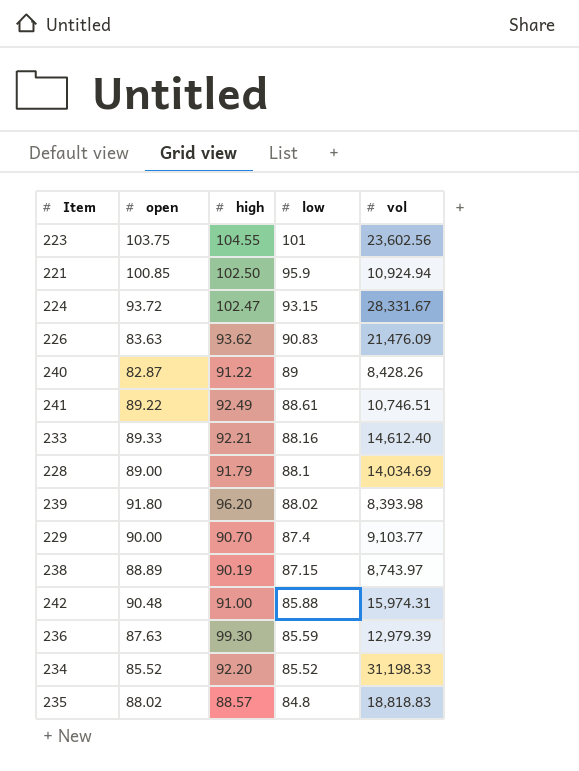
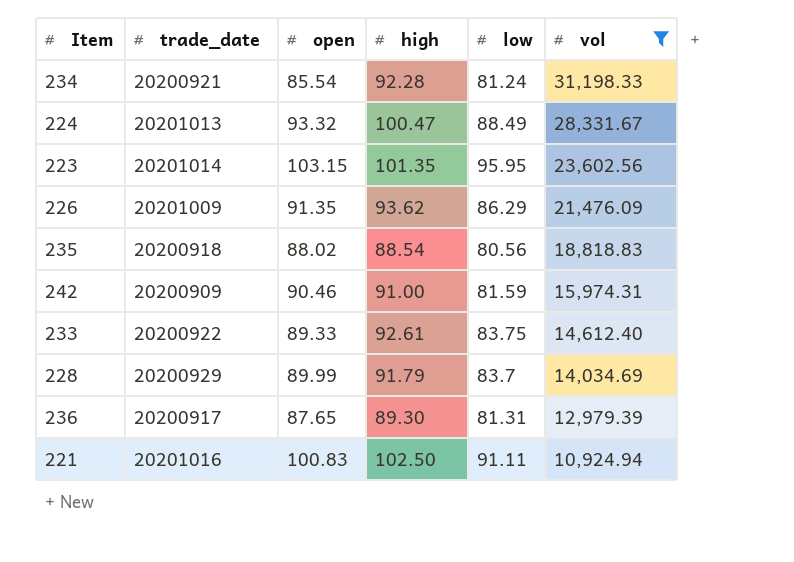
filter: none -> vol >= 10,924.94
row order: low descending -> vol descending
column trade_date | position: none -> 2
234 | open: 85.52 -> 85.54
234 | high: 92.20 -> 92.28
234 | low: 85.52 -> 81.24
224 | open: 93.72 -> 93.32
224 | high: 102.47 -> 100.47
224 | low: 93.15 -> 88.49
223 | open: 103.75 -> 103.15
223 | high: 104.55 -> 101.35
223 | low: 101 -> 95.95
226 | open: 83.63 -> 91.35
226 | low: 90.83 -> 86.29
235 | high: 88.57 -> 88.54
235 | low: 84.8 -> 80.56
242 | open: 90.48 -> 90.46
242 | low: 85.88 -> 81.59
233 | high: 92.21 -> 92.61
233 | low: 88.16 -> 83.75
228 | open: 89.00 -> 89.99
228 | low: 88.1 -> 83.7
236 | open: 87.63 -> 87.65
236 | high: 99.30 -> 89.30
236 | low: 85.59 -> 81.31
221 | open: 100.85 -> 100.83
221 | low: 95.9 -> 91.11

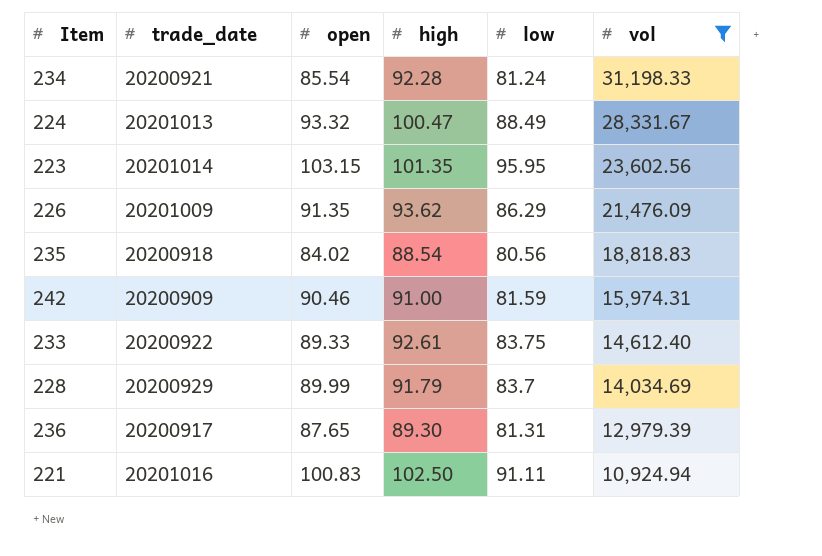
235 | open: 88.02 -> 84.02

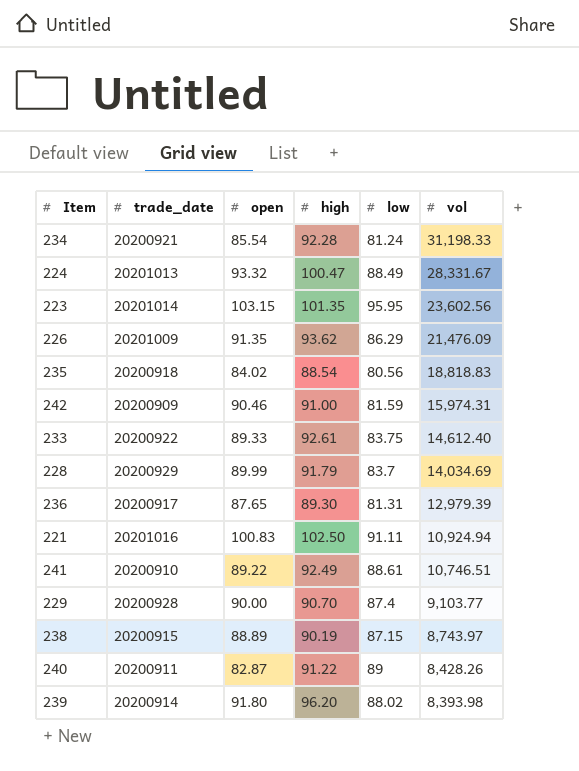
filter: vol >= 10,924.94 -> none

